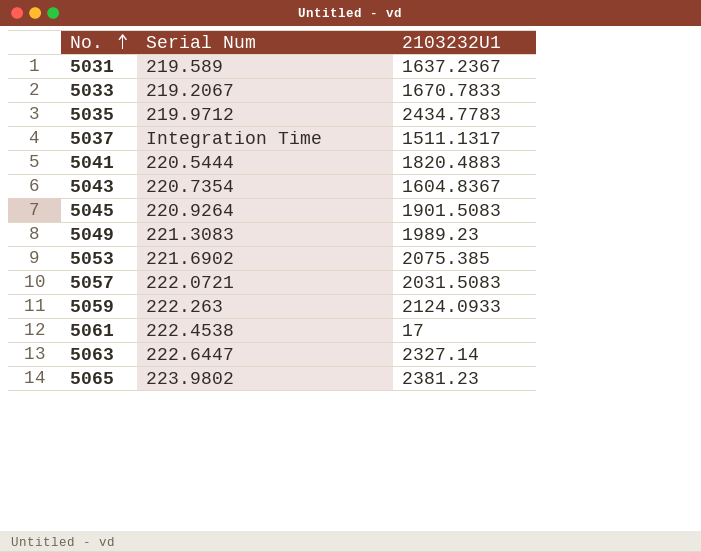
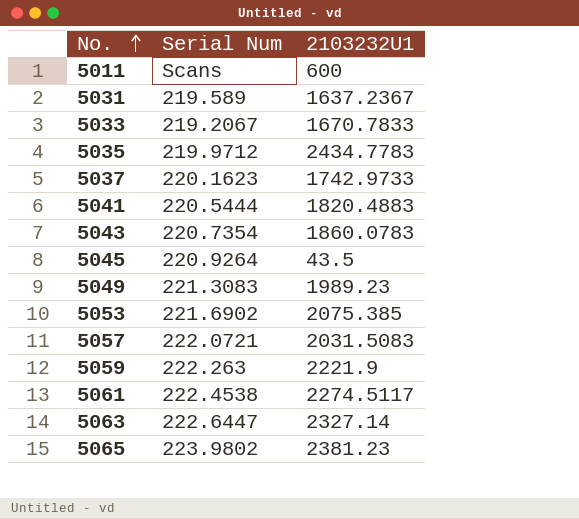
row 5011: none -> Scans | 600
5037 | Serial Num: Integration Time -> 220.1623
5037 | 2103232U1: 1511.1317 -> 1742.9733
5043 | 2103232U1: 1604.8367 -> 1860.0783
5045 | 2103232U1: 1901.5083 -> 43.5
5059 | 2103232U1: 2124.0933 -> 2221.9
5061 | 2103232U1: 17 -> 2274.5117

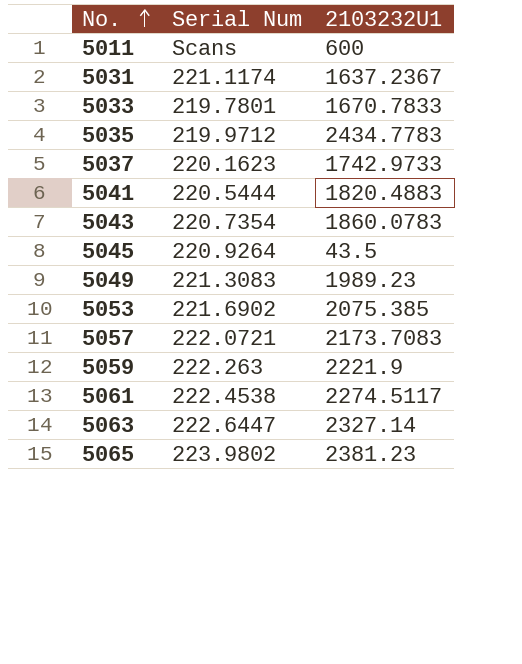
5031 | Serial Num: 219.589 -> 221.1174
5033 | Serial Num: 219.2067 -> 219.7801
5057 | 2103232U1: 2031.5083 -> 2173.7083

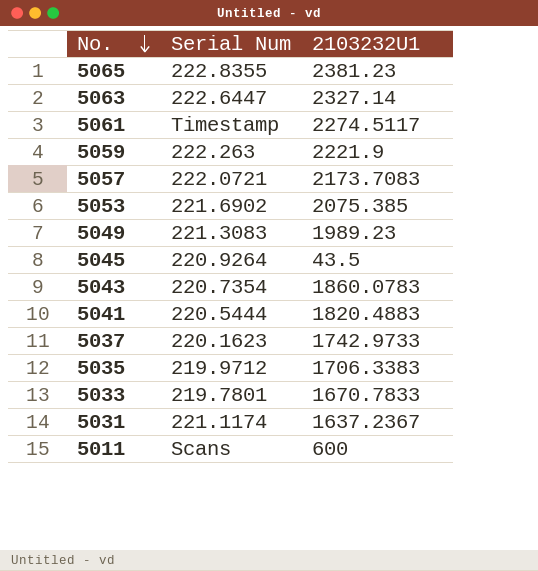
row order: No. ascending -> No. descending
5065 | Serial Num: 223.9802 -> 222.8355
5061 | Serial Num: 222.4538 -> Timestamp
5035 | 2103232U1: 2434.7783 -> 1706.3383

